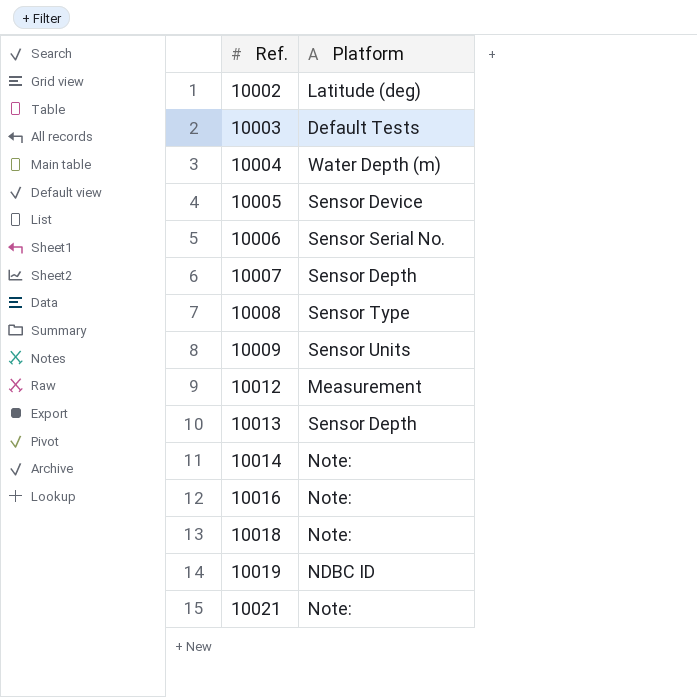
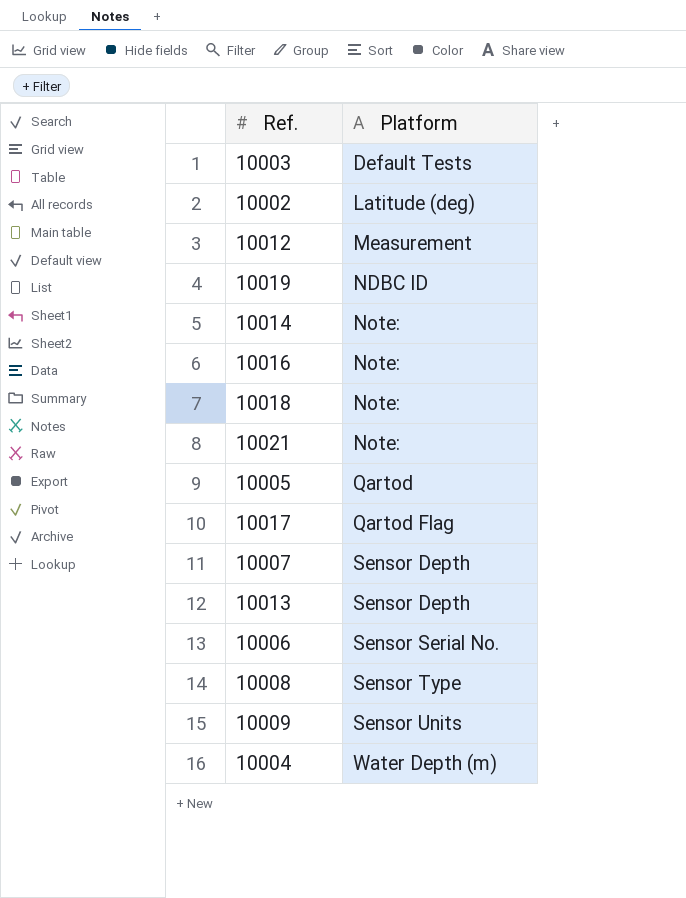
row order: Ref. ascending -> Platform ascending
10005 | Platform: Sensor Device -> Qartod
row 10017: none -> Qartod Flag

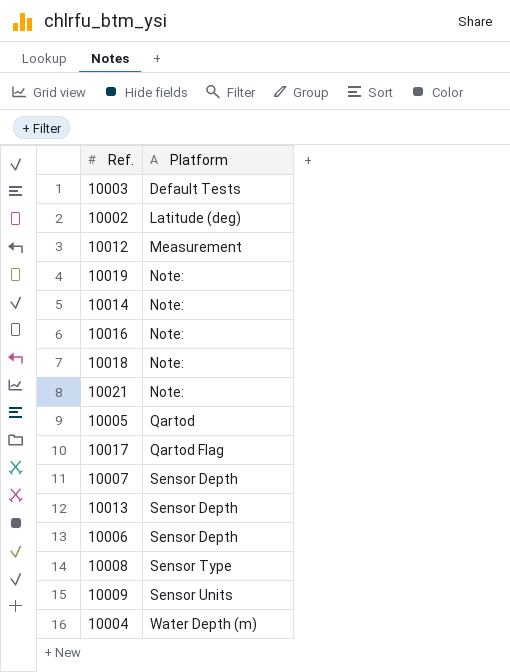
10019 | Platform: NDBC ID -> Note:
10006 | Platform: Sensor Serial No. -> Sensor Depth

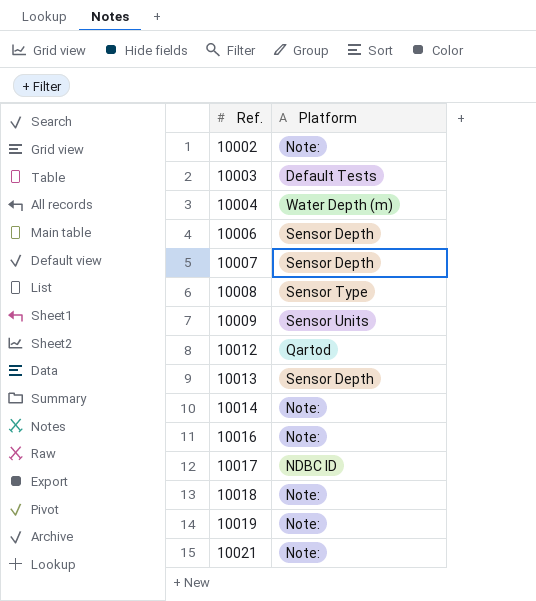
row order: Platform ascending -> Ref. ascending
row 10005: Qartod -> none
10002 | Platform: Latitude (deg) -> Note:
10012 | Platform: Measurement -> Qartod
10017 | Platform: Qartod Flag -> NDBC ID

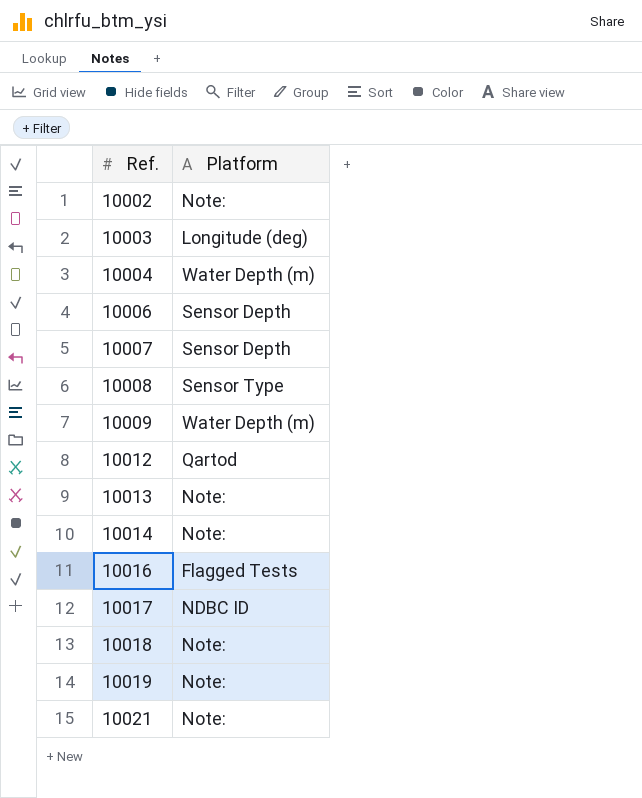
10003 | Platform: Default Tests -> Longitude (deg)
10009 | Platform: Sensor Units -> Water Depth (m)
10013 | Platform: Sensor Depth -> Note:
10016 | Platform: Note: -> Flagged Tests

